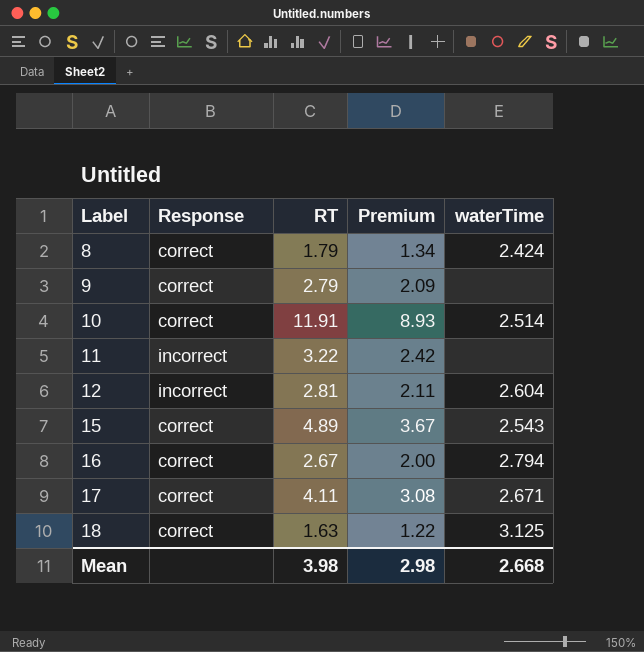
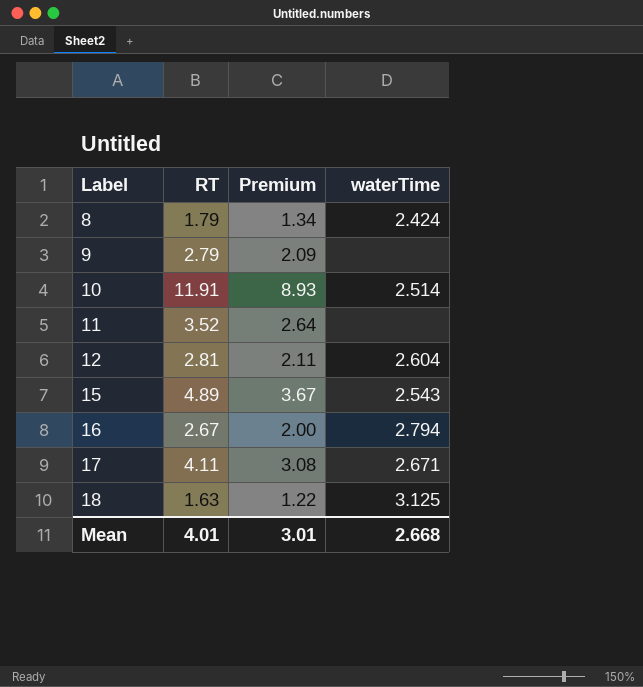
column Response | position: 2 -> none
11 | RT: 3.22 -> 3.52
11 | Premium: 2.42 -> 2.64
Mean | RT: 3.98 -> 4.01
Mean | Premium: 2.98 -> 3.01

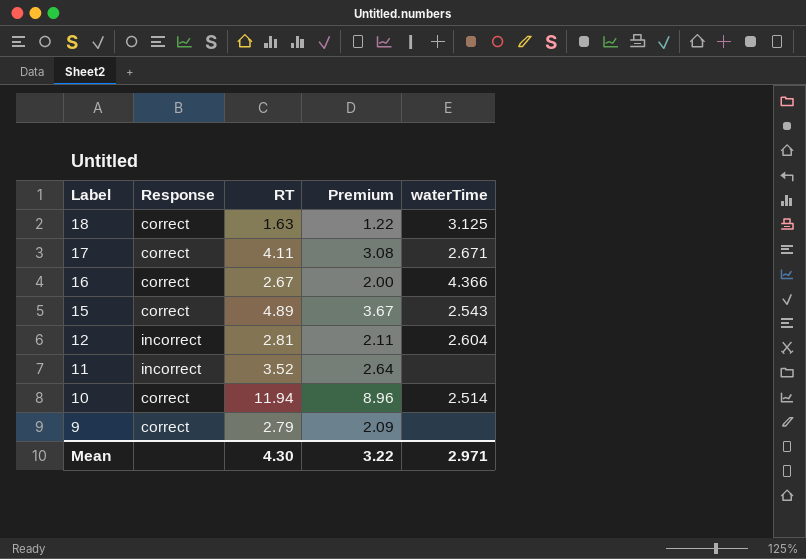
row order: Label ascending -> Label descending
column Response | position: none -> 2
row 8: 1.79 | 1.34 | 2.424 -> none
16 | waterTime: 2.794 -> 4.366
10 | RT: 11.91 -> 11.94
10 | Premium: 8.93 -> 8.96
Mean | RT: 4.01 -> 4.30
Mean | Premium: 3.01 -> 3.22
Mean | waterTime: 2.668 -> 2.971

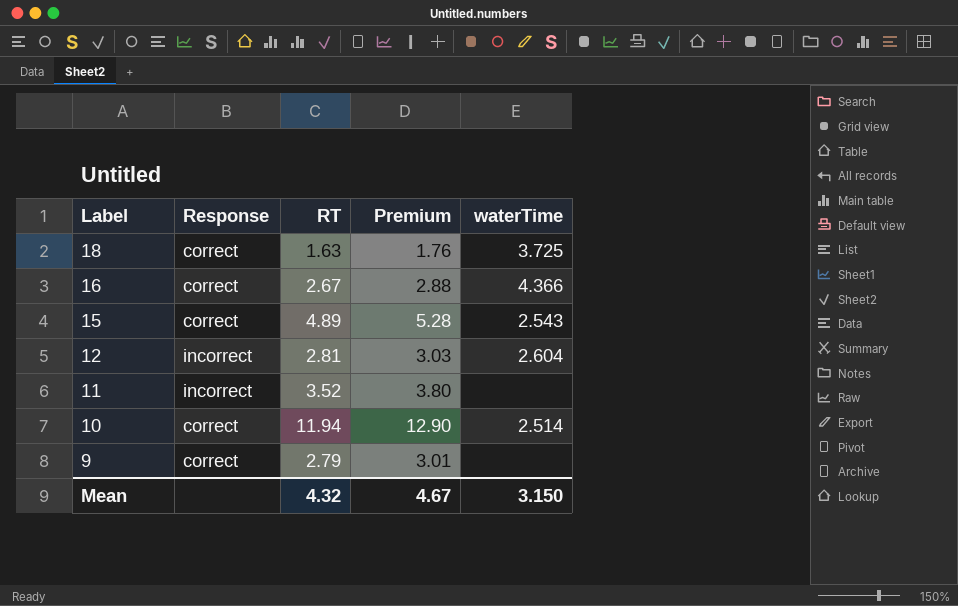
column Premium | formula: [RT] * 0.75 -> [RT] * 1.08
row 17: correct | 4.11 | 3.08 | 2.671 -> none
18 | waterTime: 3.125 -> 3.725
Mean | RT: 4.30 -> 4.32
Mean | Premium: 3.22 -> 4.67
Mean | waterTime: 2.971 -> 3.150

